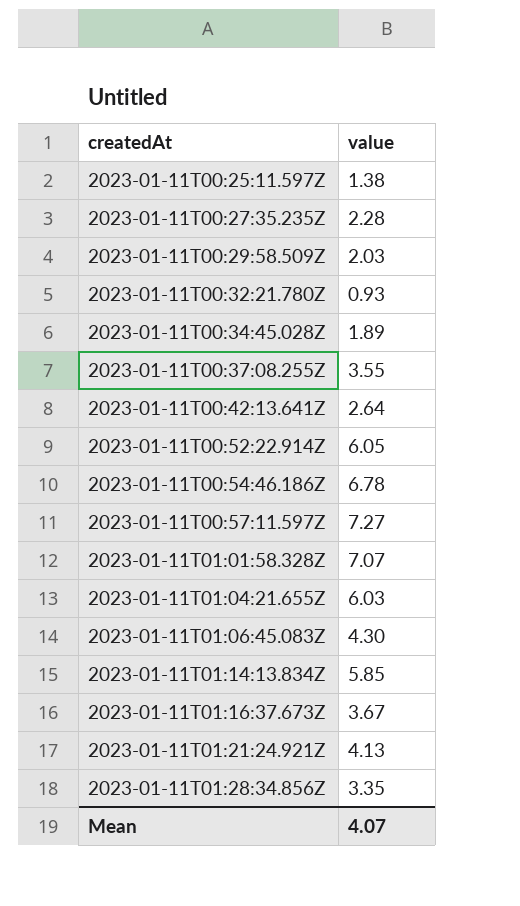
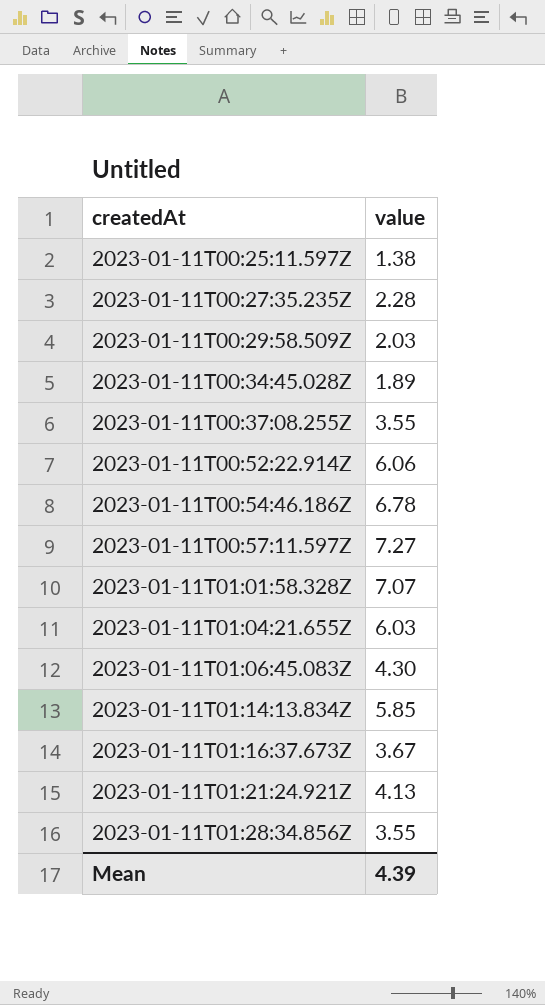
row 2023-01-11T00:32:21.780Z: 0.93 -> none
row 2023-01-11T00:42:13.641Z: 2.64 -> none
2023-01-11T00:52:22.914Z | value: 6.05 -> 6.06
2023-01-11T01:28:34.856Z | value: 3.35 -> 3.55
Mean | value: 4.07 -> 4.39

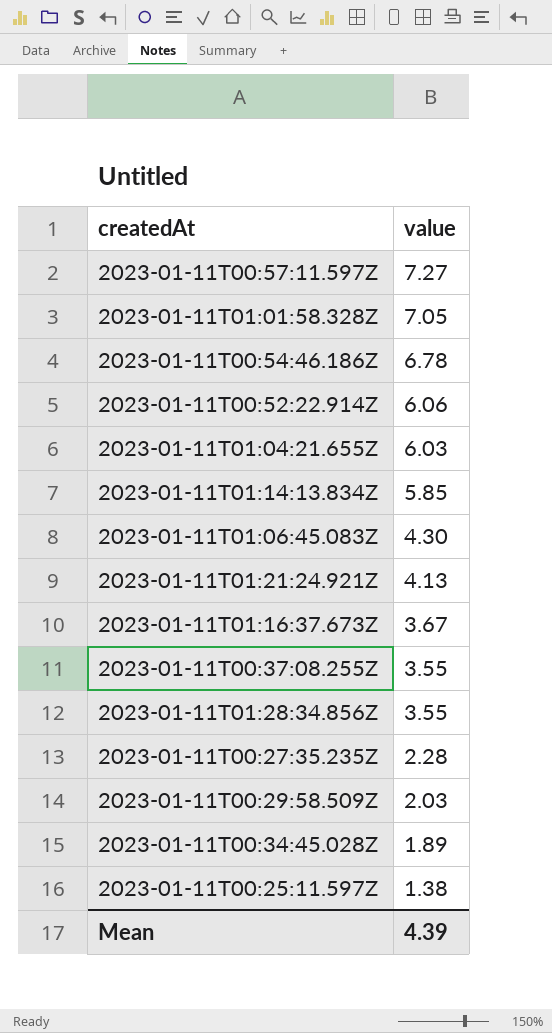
row order: createdAt ascending -> value descending
2023-01-11T01:01:58.328Z | value: 7.07 -> 7.05

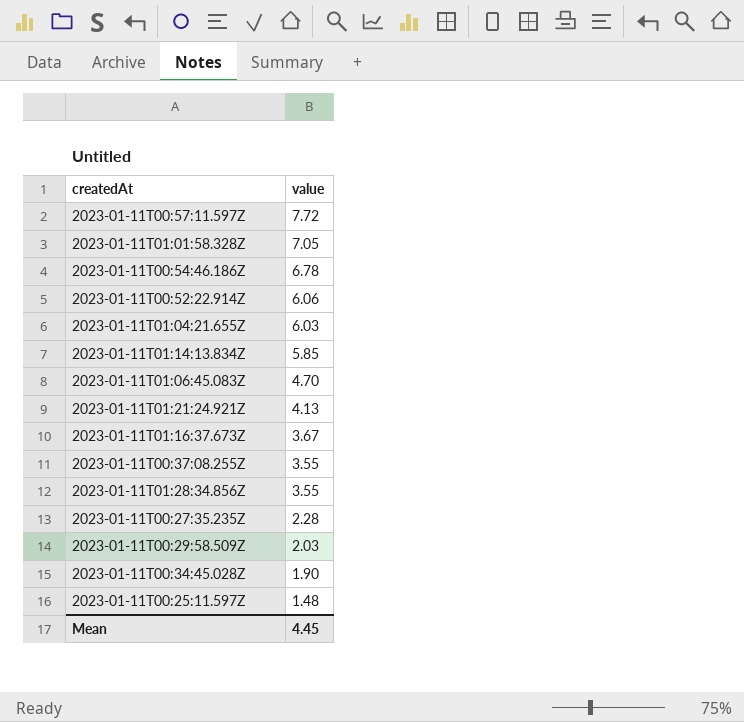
2023-01-11T00:57:11.597Z | value: 7.27 -> 7.72
2023-01-11T01:06:45.083Z | value: 4.30 -> 4.70
2023-01-11T00:34:45.028Z | value: 1.89 -> 1.90
2023-01-11T00:25:11.597Z | value: 1.38 -> 1.48
Mean | value: 4.39 -> 4.45

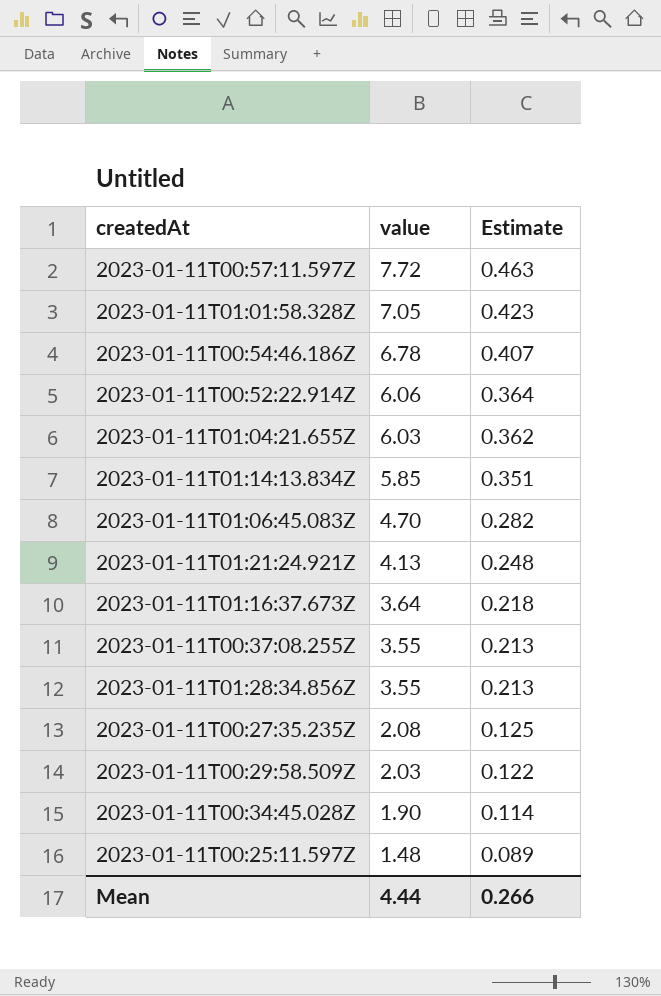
column Estimate | formula: none -> [value] * 0.06
2023-01-11T01:16:37.673Z | value: 3.67 -> 3.64
2023-01-11T00:27:35.235Z | value: 2.28 -> 2.08
Mean | value: 4.45 -> 4.44

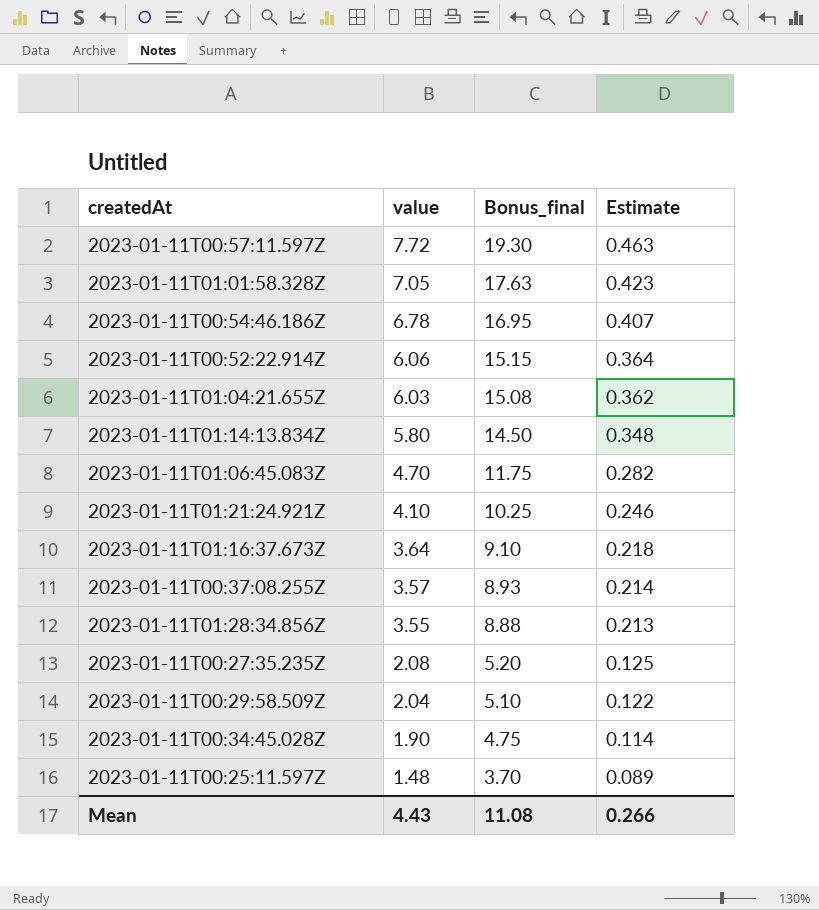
column Bonus_final | formula: none -> [value] * 2.5
2023-01-11T01:14:13.834Z | value: 5.85 -> 5.80
2023-01-11T01:14:13.834Z | Estimate: 0.351 -> 0.348
2023-01-11T01:21:24.921Z | value: 4.13 -> 4.10
2023-01-11T01:21:24.921Z | Estimate: 0.248 -> 0.246
2023-01-11T00:37:08.255Z | value: 3.55 -> 3.57
2023-01-11T00:37:08.255Z | Estimate: 0.213 -> 0.214
2023-01-11T00:29:58.509Z | value: 2.03 -> 2.04
Mean | value: 4.44 -> 4.43

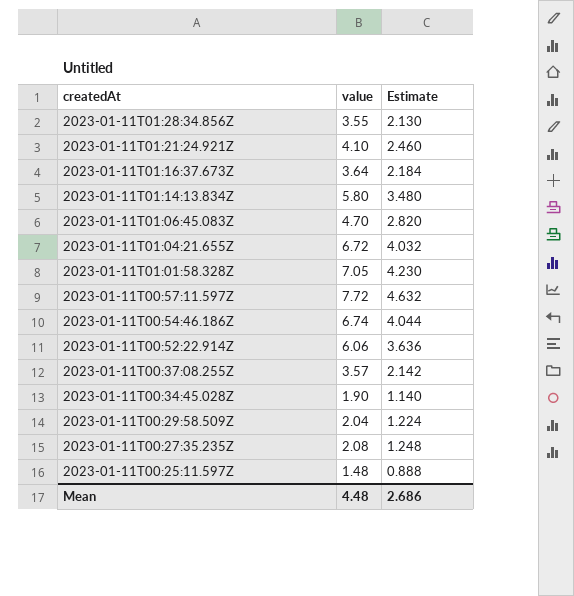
row order: value descending -> createdAt descending
column Bonus_final | formula: [value] * 2.5 -> none
column Estimate | formula: [value] * 0.06 -> [value] * 0.6
2023-01-11T01:04:21.655Z | value: 6.03 -> 6.72
2023-01-11T00:54:46.186Z | value: 6.78 -> 6.74
Mean | value: 4.43 -> 4.48
Mean | Estimate: 0.266 -> 2.686

